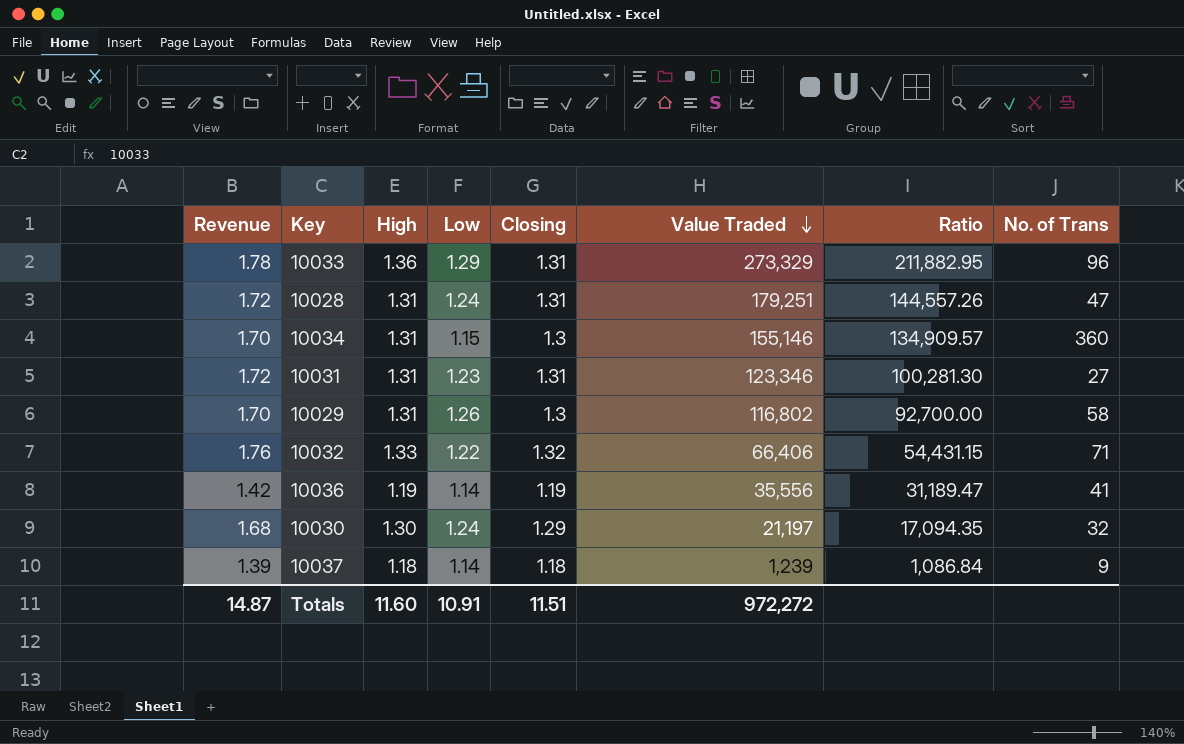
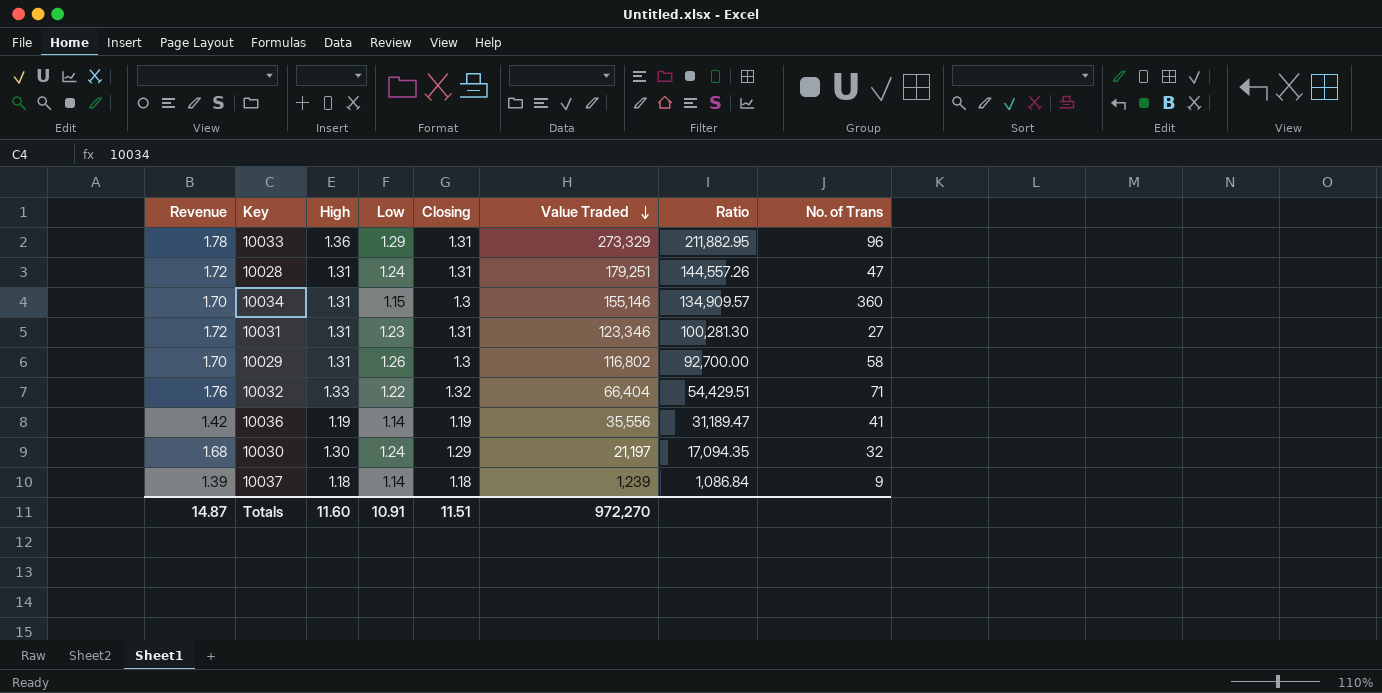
10032 | Value Traded: 66,406 -> 66,404
10032 | Ratio: 54,431.15 -> 54,429.51
Totals | Value Traded: 972,272 -> 972,270

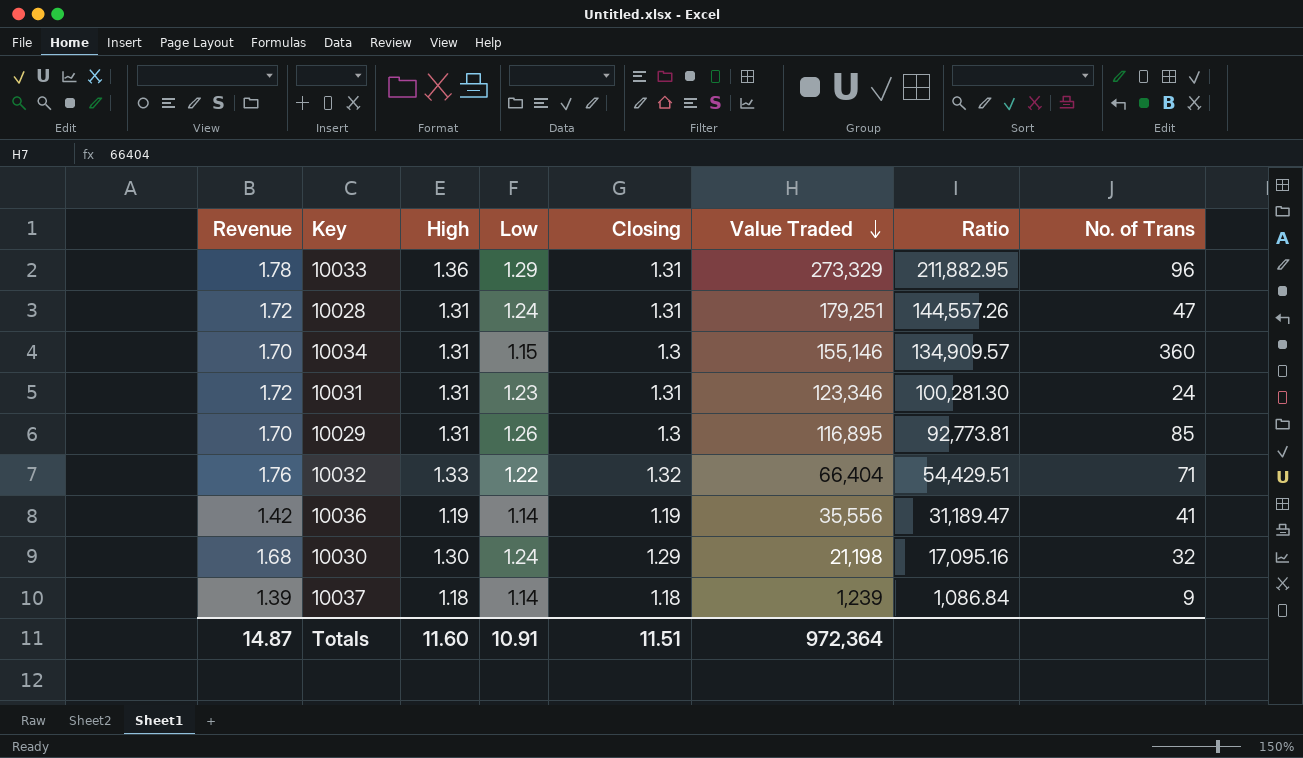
10031 | No. of Trans: 27 -> 24
10029 | Value Traded: 116,802 -> 116,895
10029 | Ratio: 92,700.00 -> 92,773.81
10029 | No. of Trans: 58 -> 85
10030 | Value Traded: 21,197 -> 21,198
10030 | Ratio: 17,094.35 -> 17,095.16
Totals | Value Traded: 972,270 -> 972,364

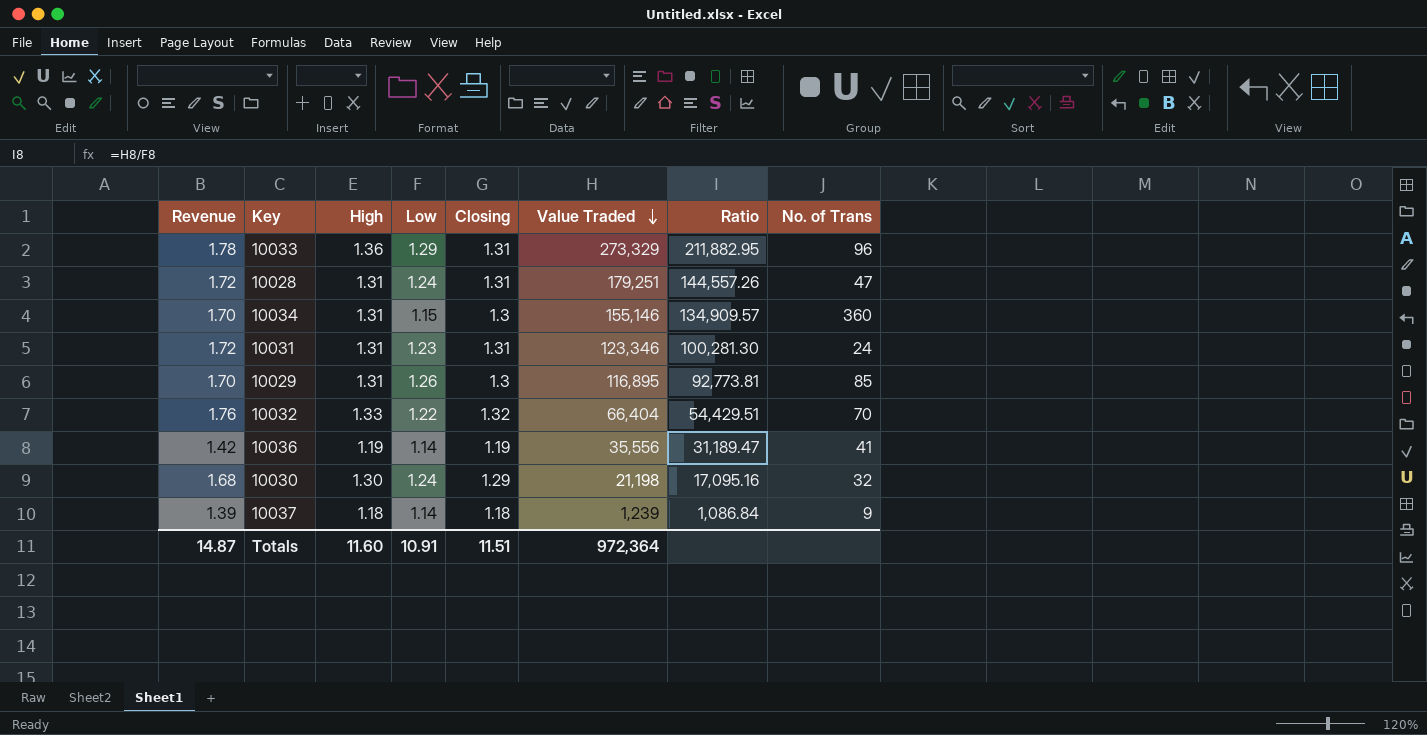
10032 | No. of Trans: 71 -> 70

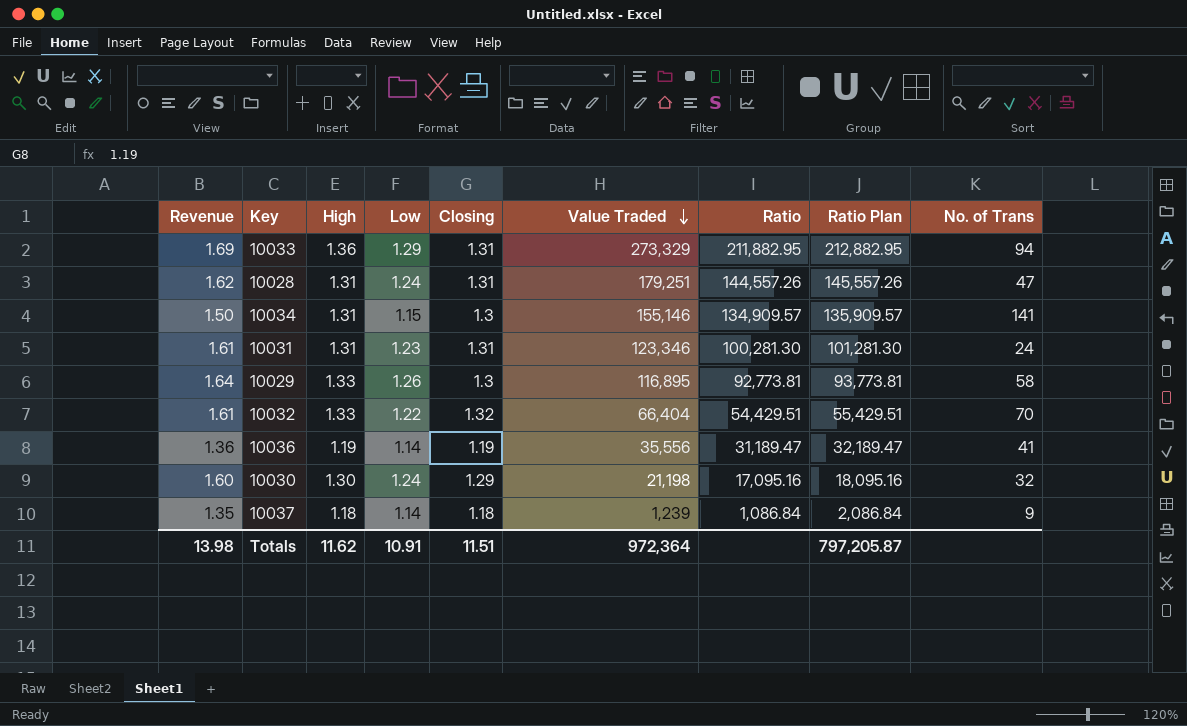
column Revenue | formula: [High] * [Closing] -> [Low] * [Closing]
column Ratio Plan | formula: none -> [Ratio] + 1000
10033 | No. of Trans: 96 -> 94
10034 | No. of Trans: 360 -> 141
10029 | High: 1.31 -> 1.33
10029 | No. of Trans: 85 -> 58
Totals | Revenue: 14.87 -> 13.98
Totals | High: 11.60 -> 11.62

